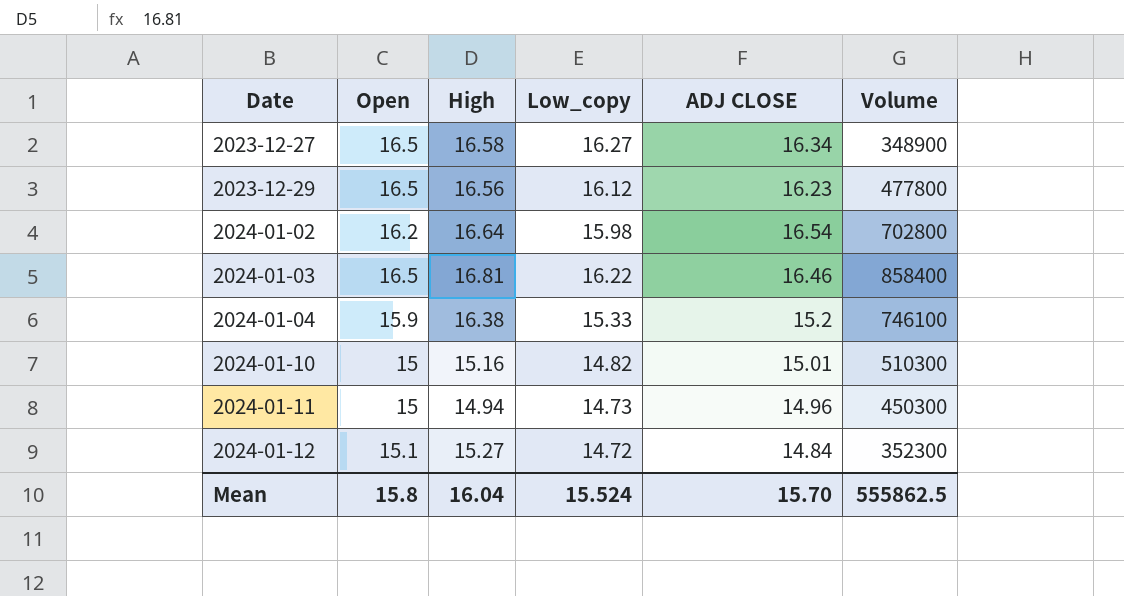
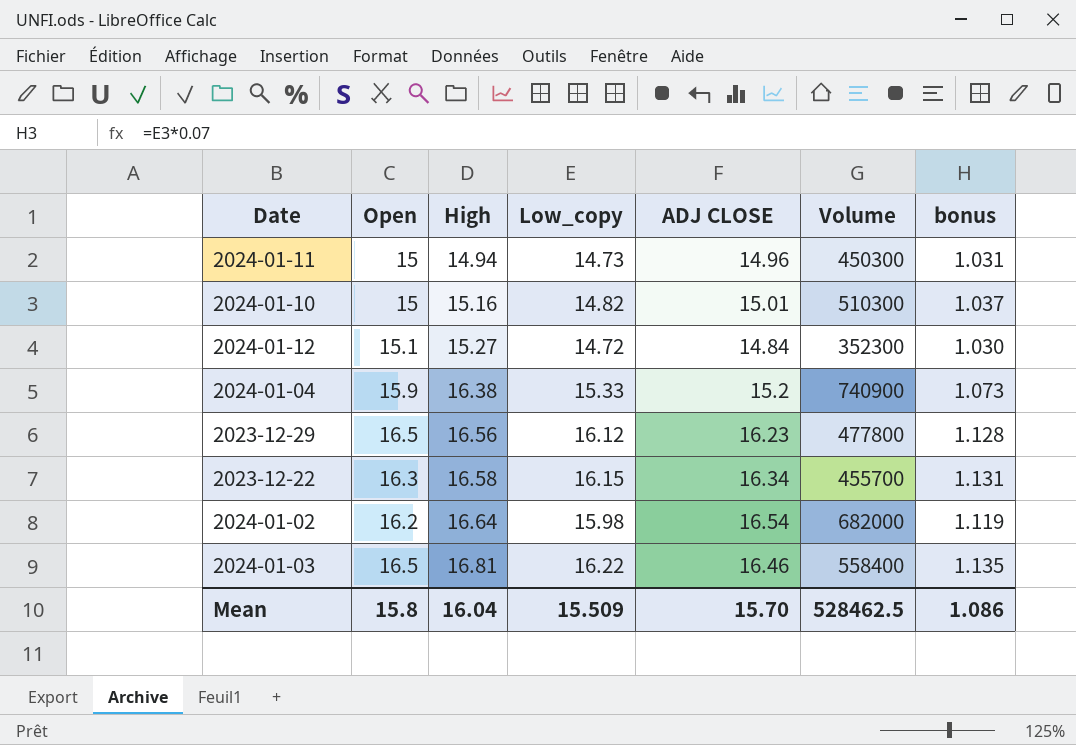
row order: Date ascending -> High ascending
column bonus | formula: none -> [Low_copy] * 0.07
row 2023-12-27: 16.5 | 16.58 | 16.27 | 16.34 | 348900 -> none
2024-01-04 | Volume: 746100 -> 740900
row 2023-12-22: none -> 16.3 | 16.58 | 16.15 | 16.34 | 455700 | 1.131
2024-01-02 | Volume: 702800 -> 682000
2024-01-03 | Volume: 858400 -> 558400
Mean | Low_copy: 15.524 -> 15.509
Mean | Volume: 555862.5 -> 528462.5

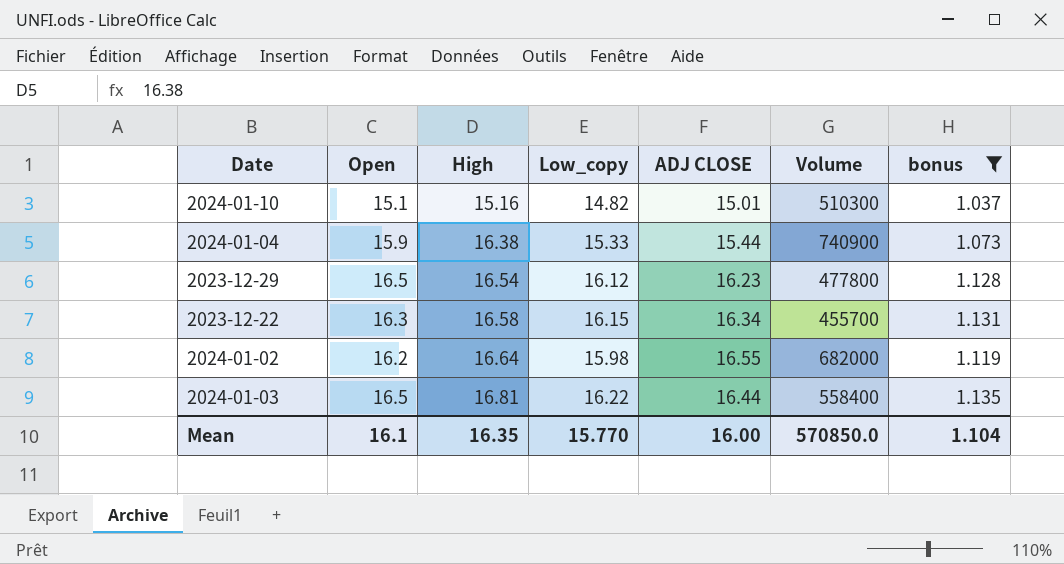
filter: none -> bonus >= 1.037
2024-01-10 | Open: 15 -> 15.1
2024-01-04 | ADJ CLOSE: 15.2 -> 15.44
2023-12-29 | High: 16.56 -> 16.54
2024-01-02 | ADJ CLOSE: 16.54 -> 16.55
2024-01-03 | ADJ CLOSE: 16.46 -> 16.44
Mean | Open: 15.8 -> 16.1
Mean | High: 16.04 -> 16.35
Mean | Low_copy: 15.509 -> 15.770
Mean | ADJ CLOSE: 15.70 -> 16.00
Mean | Volume: 528462.5 -> 570850.0
Mean | bonus: 1.086 -> 1.104

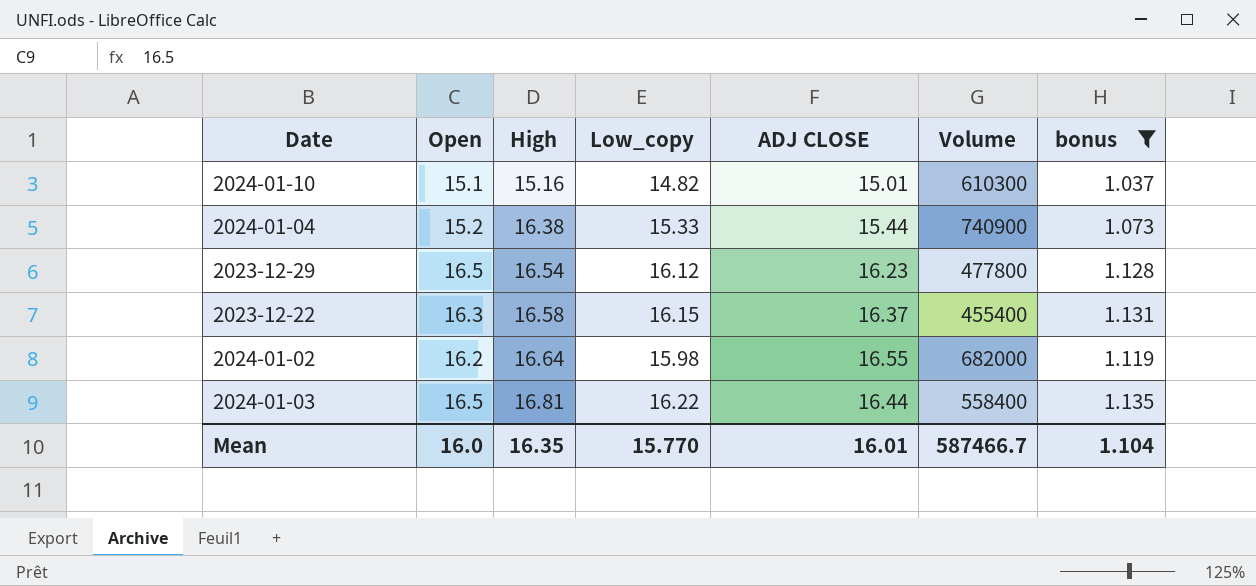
2024-01-10 | Volume: 510300 -> 610300
2024-01-04 | Open: 15.9 -> 15.2
2023-12-22 | ADJ CLOSE: 16.34 -> 16.37
2023-12-22 | Volume: 455700 -> 455400
Mean | Open: 16.1 -> 16.0
Mean | ADJ CLOSE: 16.00 -> 16.01
Mean | Volume: 570850.0 -> 587466.7

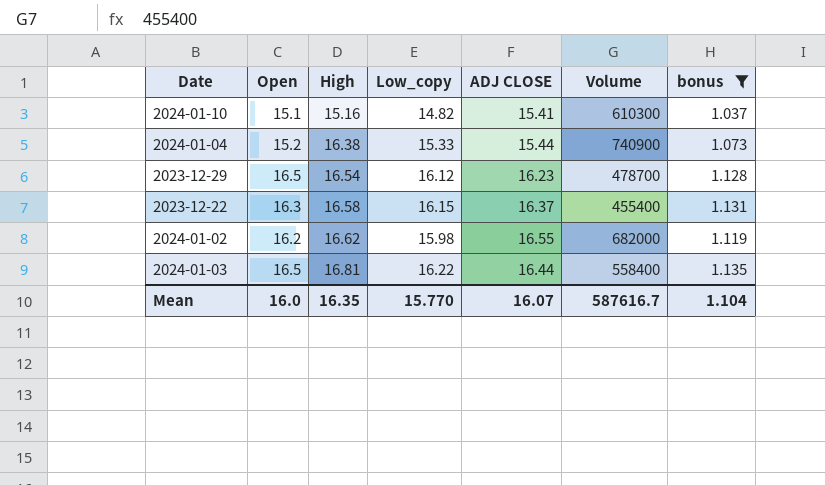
2024-01-10 | ADJ CLOSE: 15.01 -> 15.41
2023-12-29 | Volume: 477800 -> 478700
2024-01-02 | High: 16.64 -> 16.62
Mean | ADJ CLOSE: 16.01 -> 16.07
Mean | Volume: 587466.7 -> 587616.7

